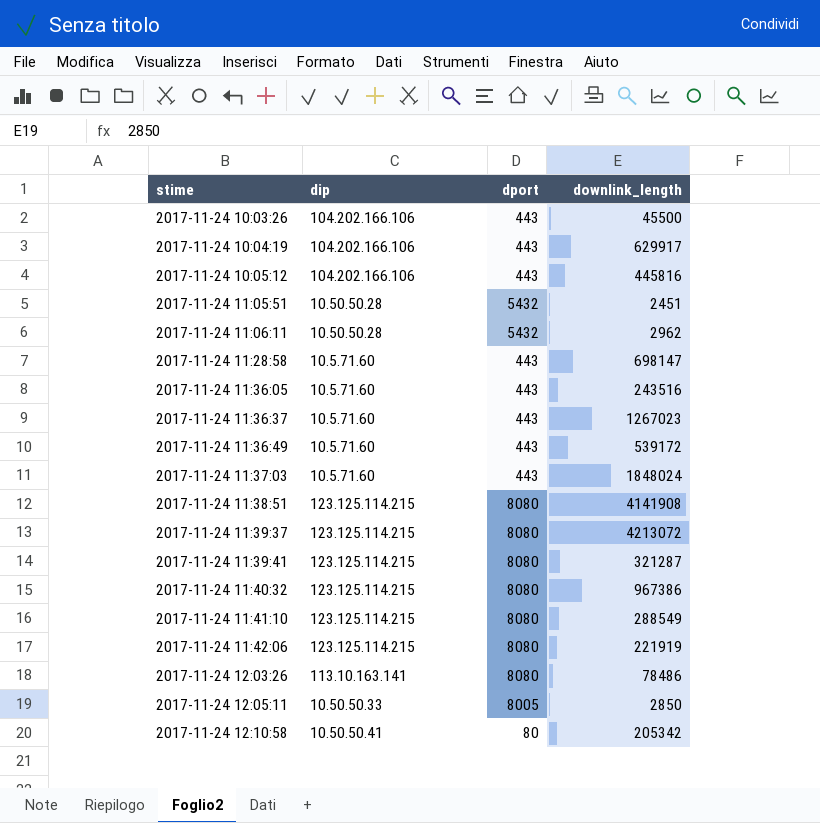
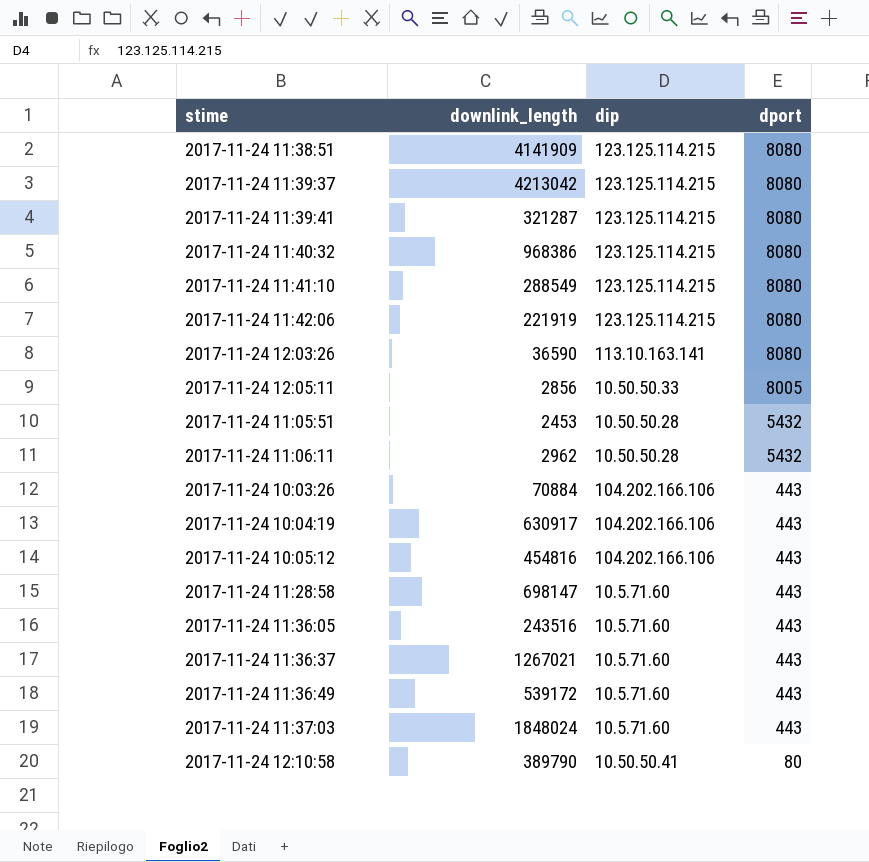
row order: stime ascending -> dport descending
column downlink_length | position: 4 -> 2
2017-11-24 11:38:51 | downlink_length: 4141908 -> 4141909
2017-11-24 11:39:37 | downlink_length: 4213072 -> 4213042
2017-11-24 11:40:32 | downlink_length: 967386 -> 968386
2017-11-24 12:03:26 | downlink_length: 78486 -> 36590
2017-11-24 12:05:11 | downlink_length: 2850 -> 2856
2017-11-24 11:05:51 | downlink_length: 2451 -> 2453
2017-11-24 10:03:26 | downlink_length: 45500 -> 70884
2017-11-24 10:04:19 | downlink_length: 629917 -> 630917
2017-11-24 10:05:12 | downlink_length: 445816 -> 454816
2017-11-24 11:36:37 | downlink_length: 1267023 -> 1267021
2017-11-24 12:10:58 | downlink_length: 205342 -> 389790

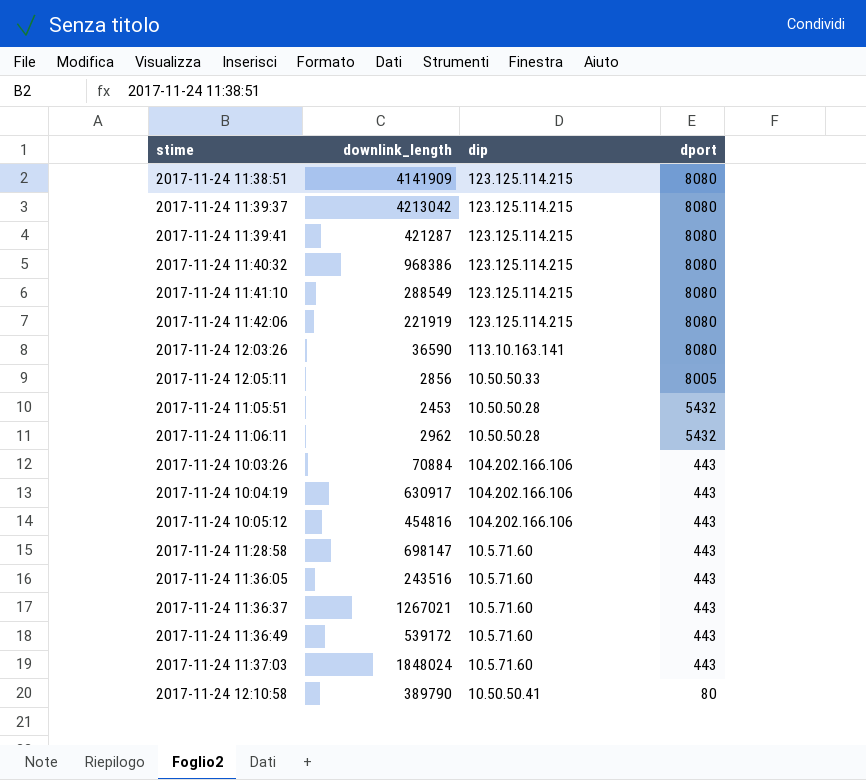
2017-11-24 11:39:41 | downlink_length: 321287 -> 421287

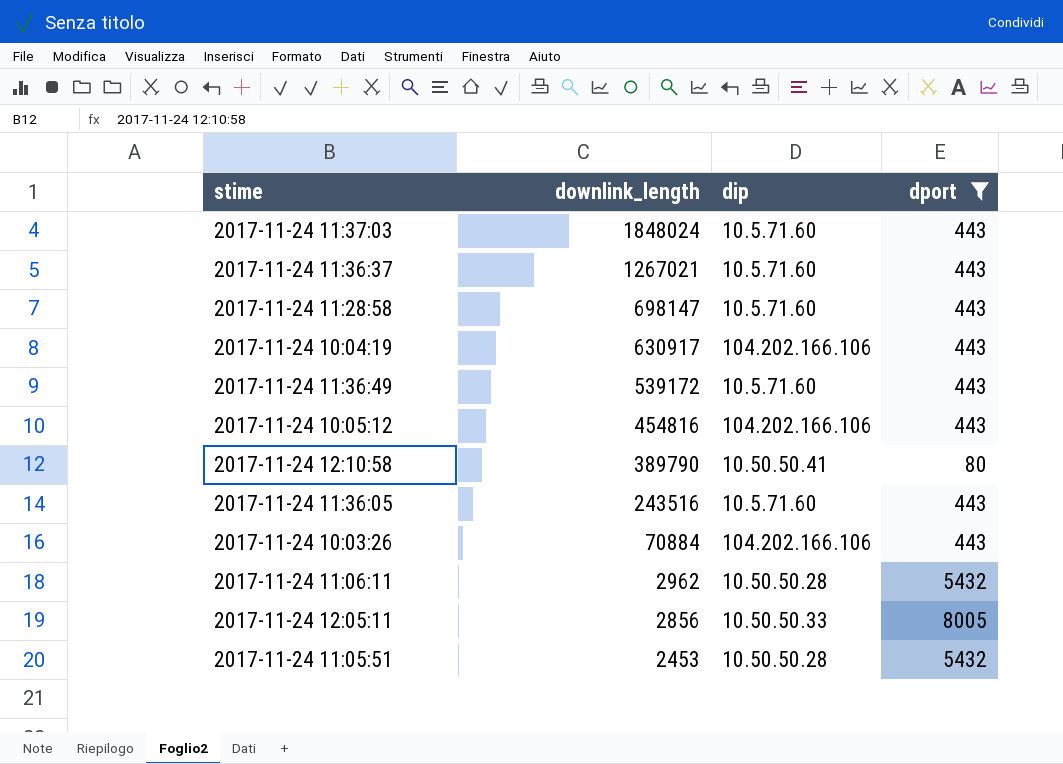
filter: none -> dport != 8080
row order: dport descending -> downlink_length descending

